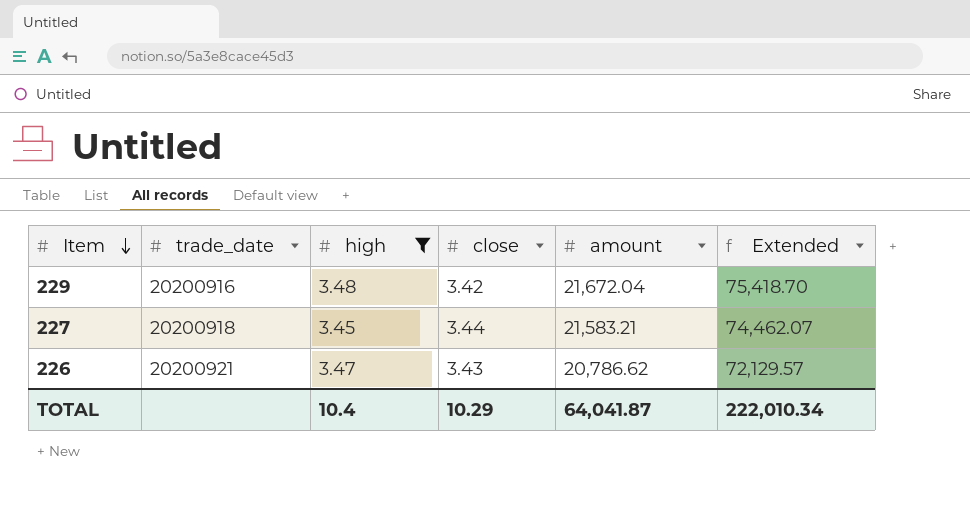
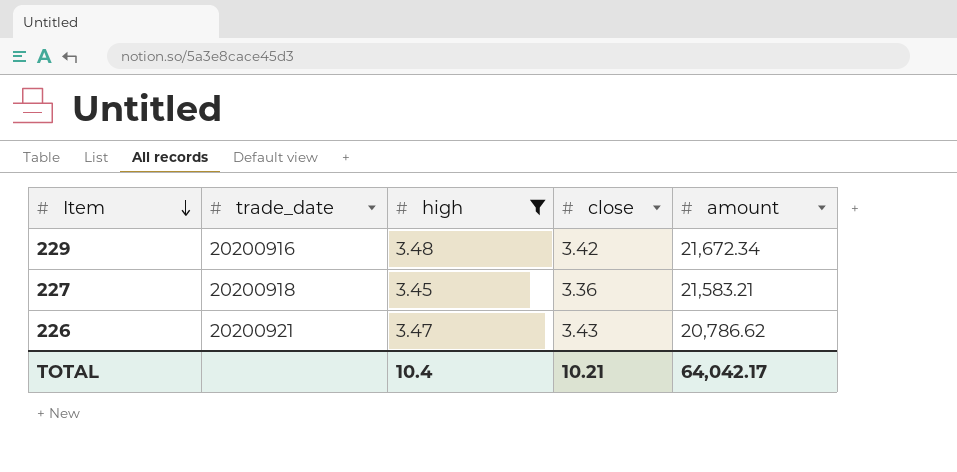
column Extended | formula: [high] * [amount] -> none
229 | amount: 21,672.04 -> 21,672.34
227 | close: 3.44 -> 3.36
TOTAL | close: 10.29 -> 10.21
TOTAL | amount: 64,041.87 -> 64,042.17

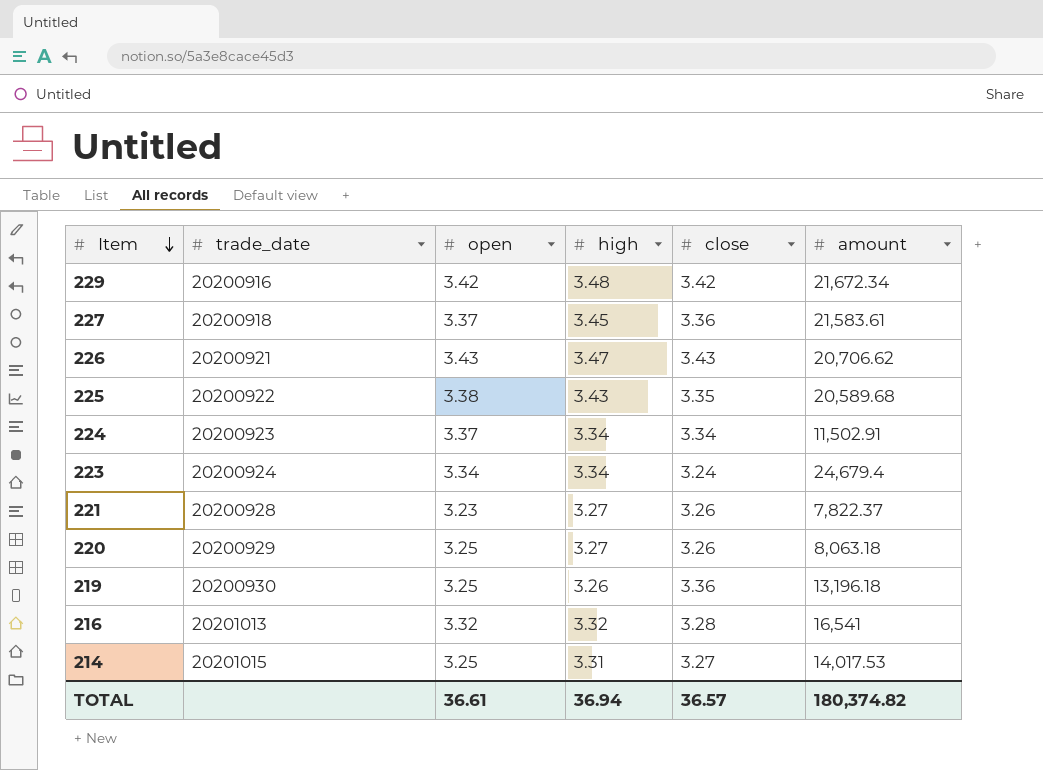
filter: high >= 3.45 -> none
column open | position: none -> 3
227 | amount: 21,583.21 -> 21,583.61
226 | amount: 20,786.62 -> 20,706.62
TOTAL | high: 10.4 -> 36.94
TOTAL | close: 10.21 -> 36.57
TOTAL | amount: 64,042.17 -> 180,374.82

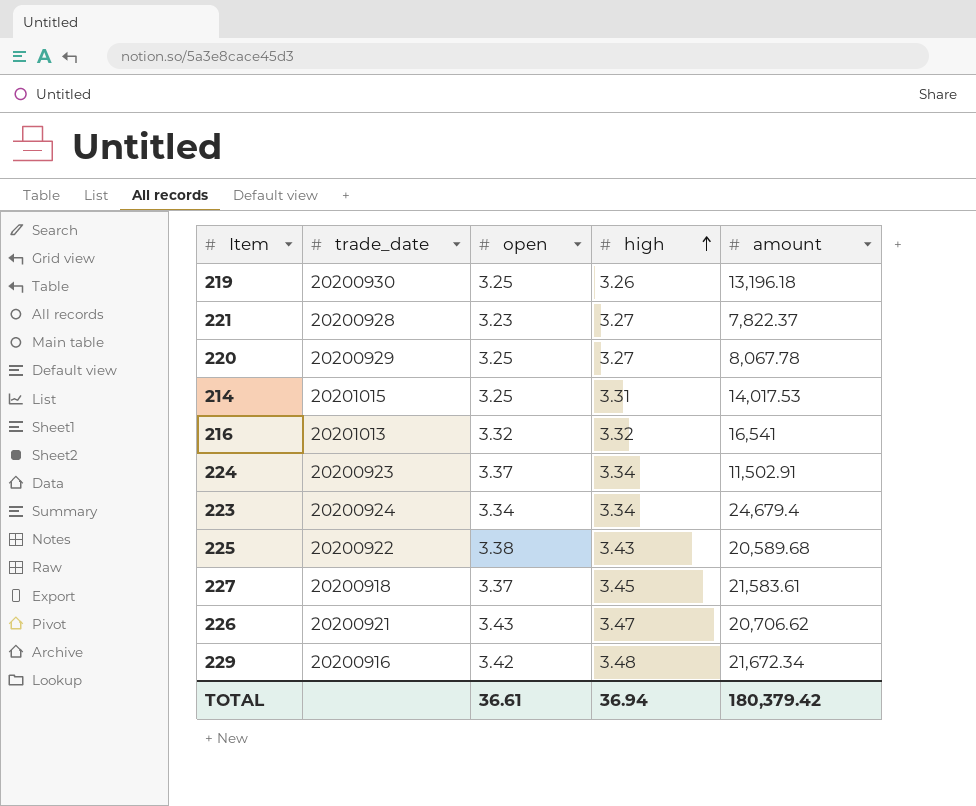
row order: Item descending -> high ascending
column close | position: 5 -> none
220 | amount: 8,063.18 -> 8,067.78
TOTAL | amount: 180,374.82 -> 180,379.42

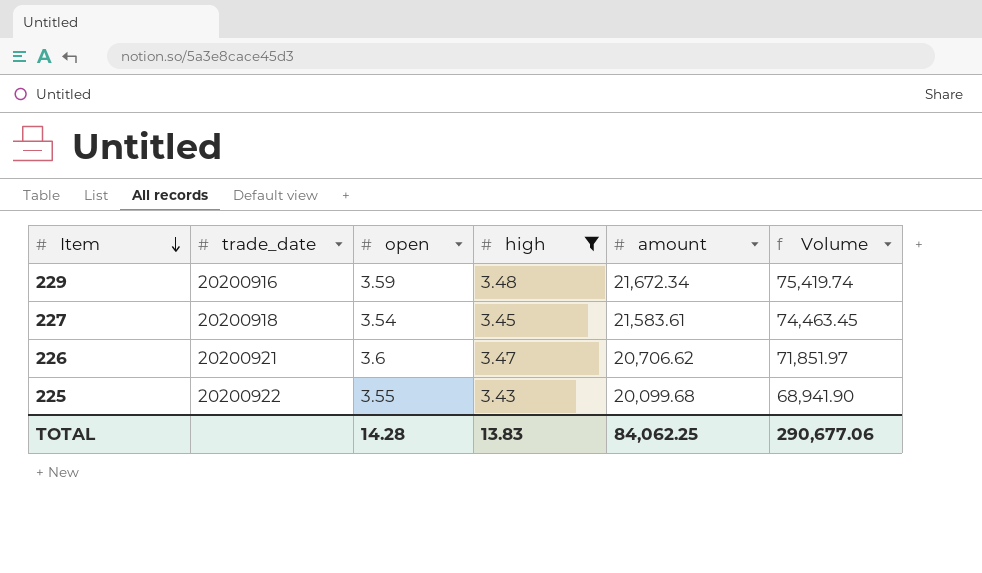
filter: none -> high >= 3.43
row order: high ascending -> Item descending
column Volume | formula: none -> [high] * [amount]
229 | open: 3.42 -> 3.59
227 | open: 3.37 -> 3.54
226 | open: 3.43 -> 3.6
225 | open: 3.38 -> 3.55
225 | amount: 20,589.68 -> 20,099.68
TOTAL | open: 36.61 -> 14.28
TOTAL | high: 36.94 -> 13.83
TOTAL | amount: 180,379.42 -> 84,062.25

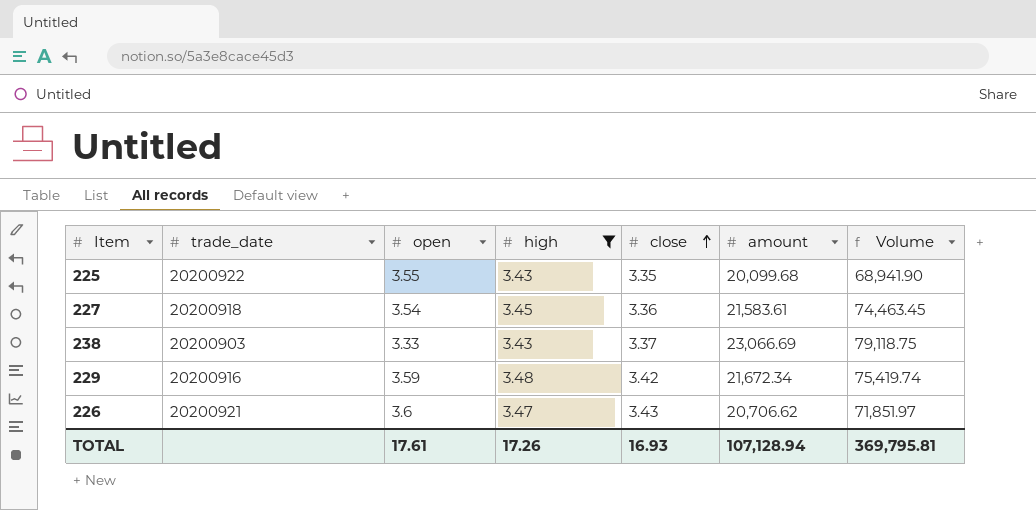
row order: Item descending -> close ascending
column close | position: none -> 5
row 238: none -> 20200903 | 3.33 | 3.43 | 3.37 | 23,066.69 | 79,118.75
TOTAL | open: 14.28 -> 17.61
TOTAL | high: 13.83 -> 17.26
TOTAL | amount: 84,062.25 -> 107,128.94
TOTAL | Volume: 290,677.06 -> 369,795.81

